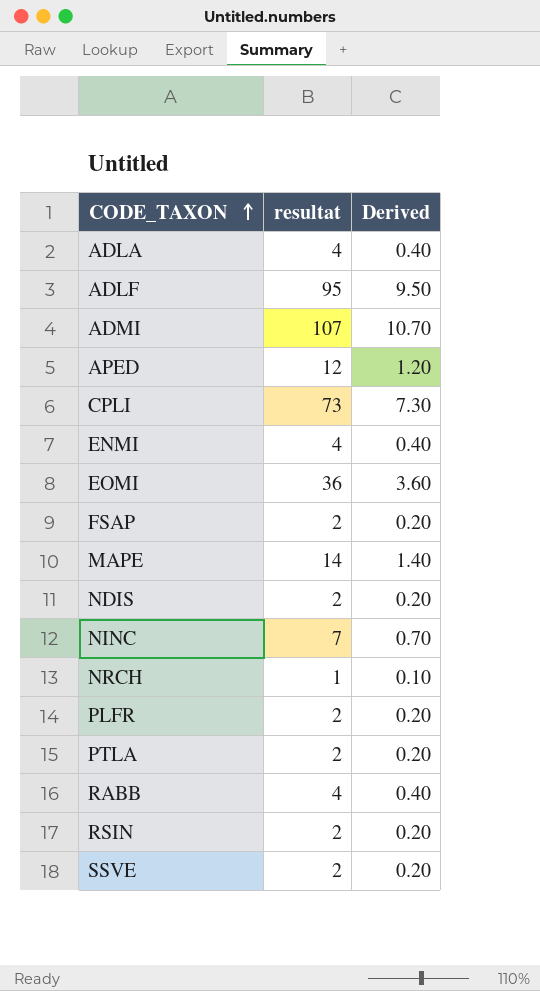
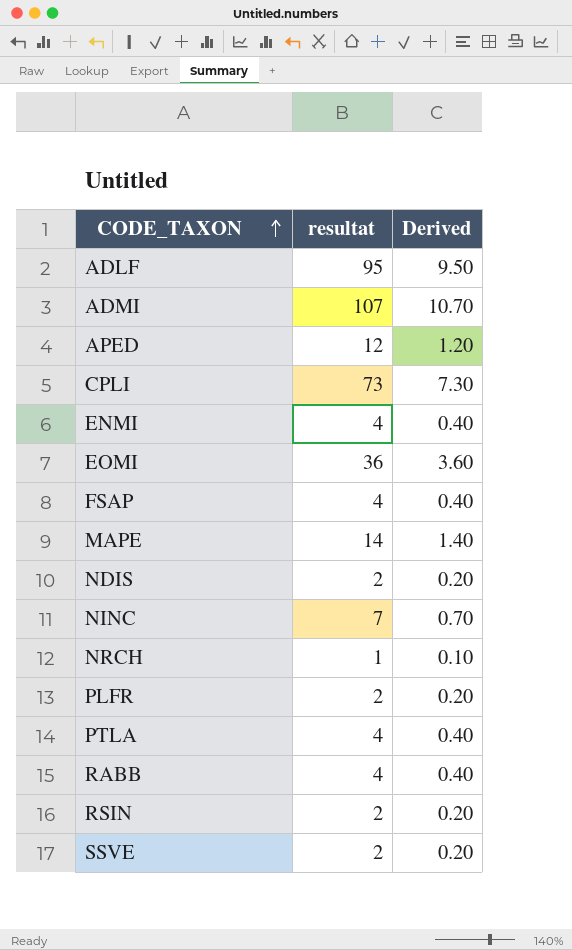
row ADLA: 4 | 0.40 -> none
FSAP | resultat: 2 -> 4
FSAP | Derived: 0.20 -> 0.40
PTLA | resultat: 2 -> 4
PTLA | Derived: 0.20 -> 0.40

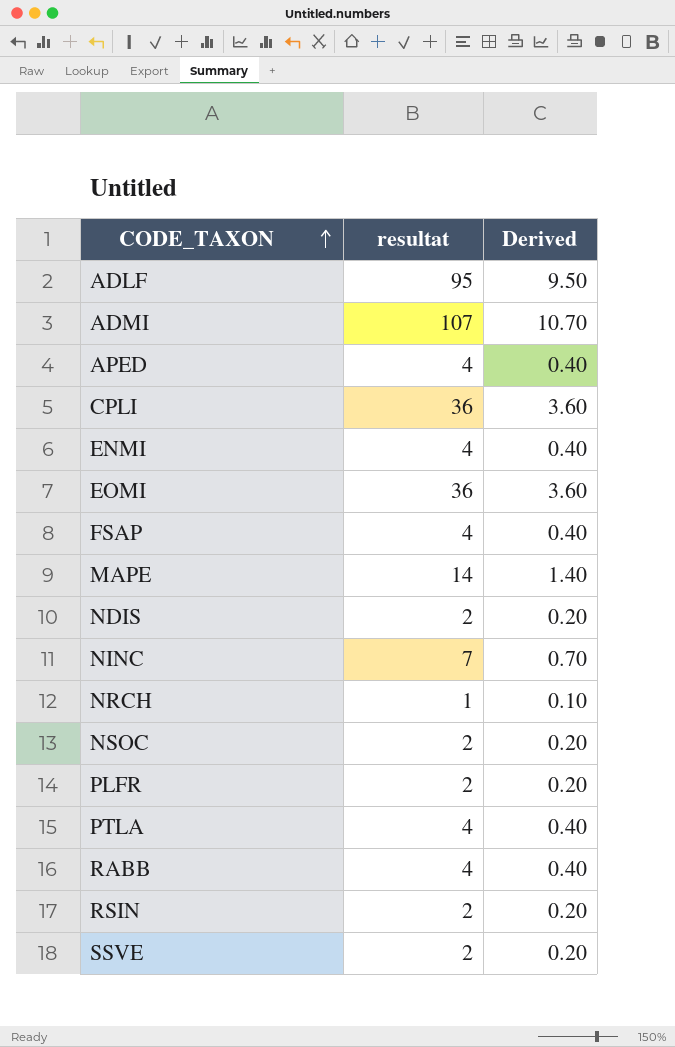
APED | resultat: 12 -> 4
APED | Derived: 1.20 -> 0.40
CPLI | resultat: 73 -> 36
CPLI | Derived: 7.30 -> 3.60
row NSOC: none -> 2 | 0.20

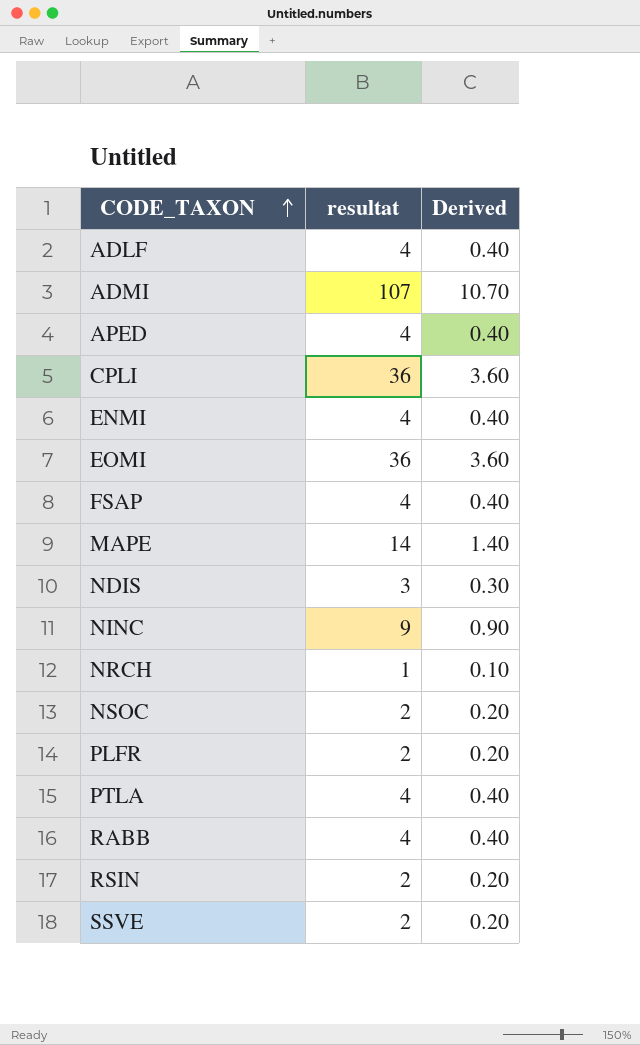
ADLF | resultat: 95 -> 4
ADLF | Derived: 9.50 -> 0.40
NDIS | resultat: 2 -> 3
NDIS | Derived: 0.20 -> 0.30
NINC | resultat: 7 -> 9
NINC | Derived: 0.70 -> 0.90

